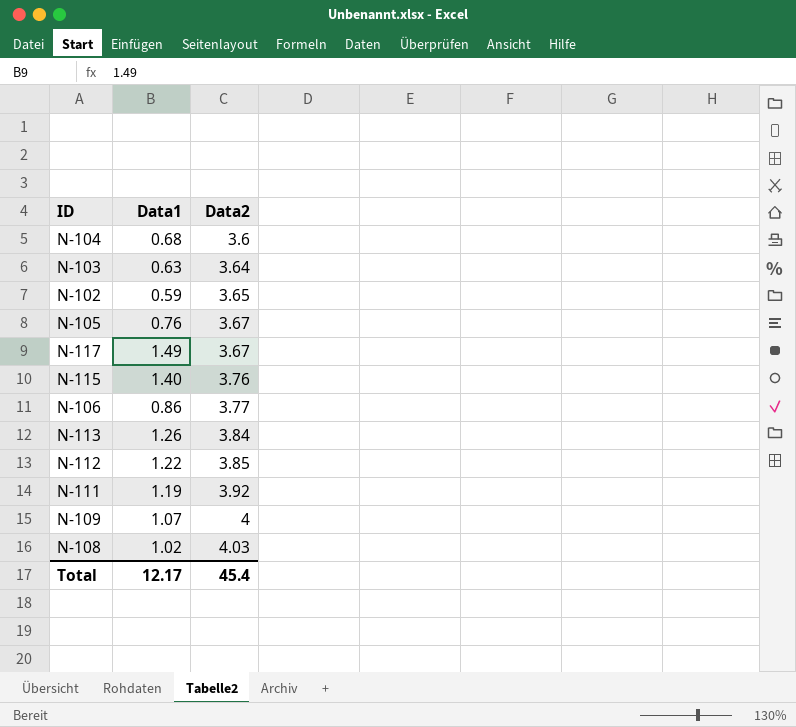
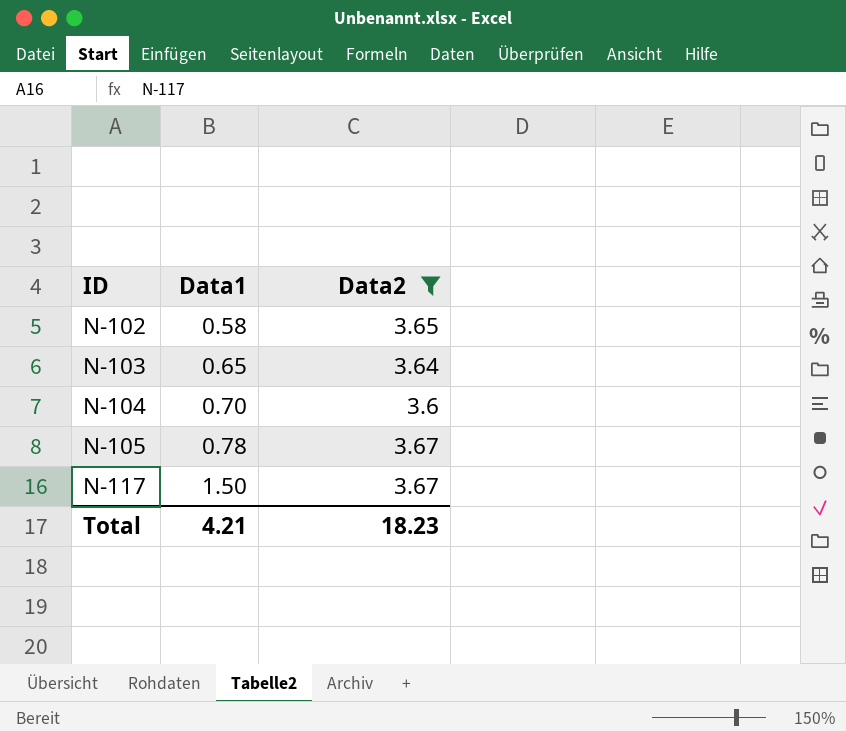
filter: none -> Data2 <= 3.67
row order: Data2 ascending -> ID ascending
N-102 | Data1: 0.59 -> 0.58
N-103 | Data1: 0.63 -> 0.65
N-104 | Data1: 0.68 -> 0.70
N-105 | Data1: 0.76 -> 0.78
N-117 | Data1: 1.49 -> 1.50
Total | Data1: 12.17 -> 4.21
Total | Data2: 45.4 -> 18.23

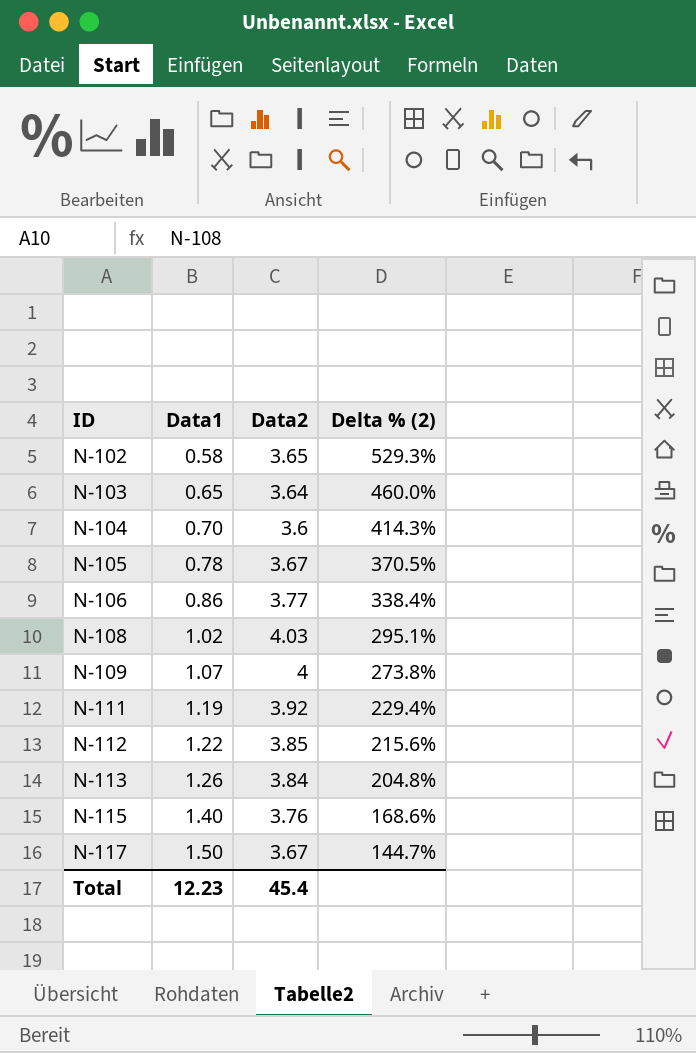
filter: Data2 <= 3.67 -> none
column Delta % (2) | formula: none -> ([Data2] - [Data1]) / [Data1]
Total | Data1: 4.21 -> 12.23
Total | Data2: 18.23 -> 45.4

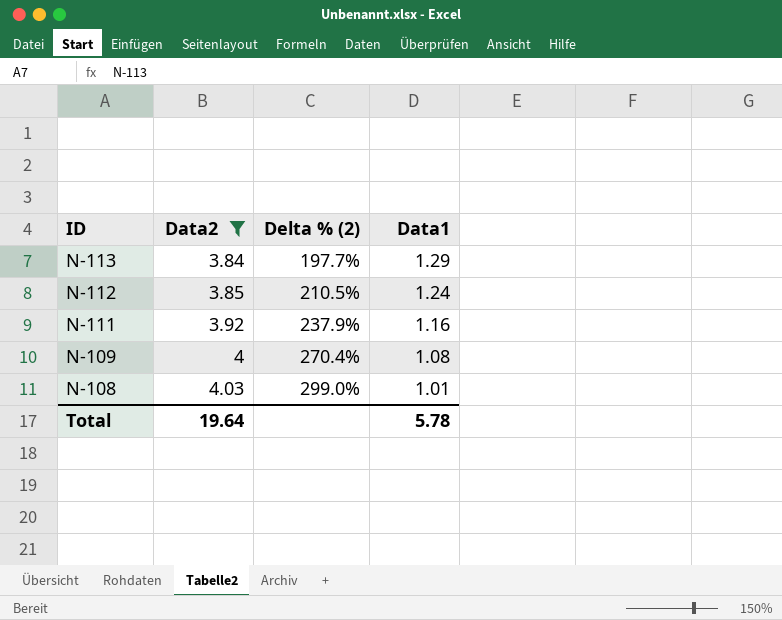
filter: none -> Data2 >= 3.84
row order: ID ascending -> ID descending
column Data1 | position: 2 -> 4
N-113 | Delta % (2): 204.8% -> 197.7%
N-113 | Data1: 1.26 -> 1.29
N-112 | Delta % (2): 215.6% -> 210.5%
N-112 | Data1: 1.22 -> 1.24
N-111 | Delta % (2): 229.4% -> 237.9%
N-111 | Data1: 1.19 -> 1.16
N-109 | Delta % (2): 273.8% -> 270.4%
N-109 | Data1: 1.07 -> 1.08
N-108 | Delta % (2): 295.1% -> 299.0%
N-108 | Data1: 1.02 -> 1.01
Total | Data2: 45.4 -> 19.64
Total | Data1: 12.23 -> 5.78

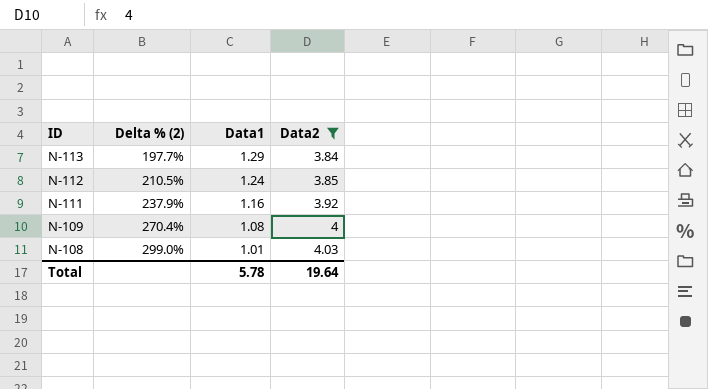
column Data2 | position: 2 -> 4

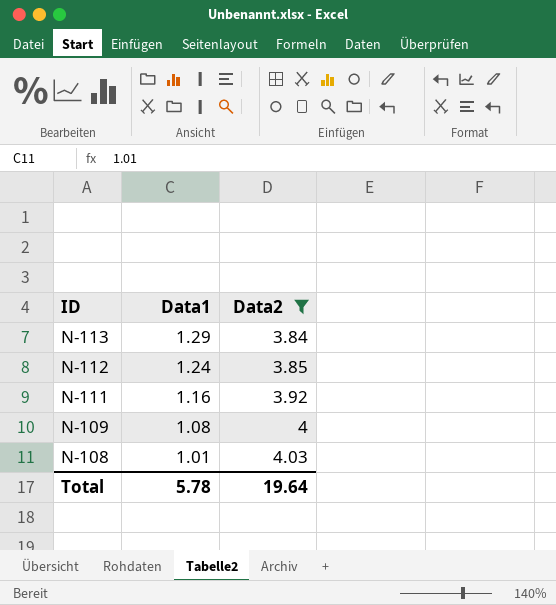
column Delta % (2) | formula: ([Data2] - [Data1]) / [Data1] -> none

